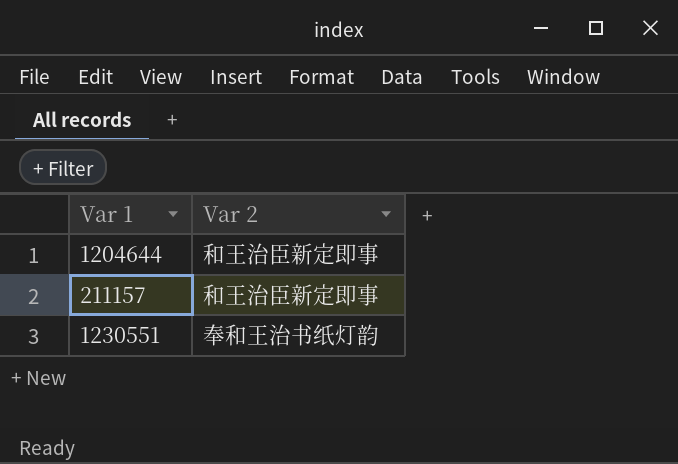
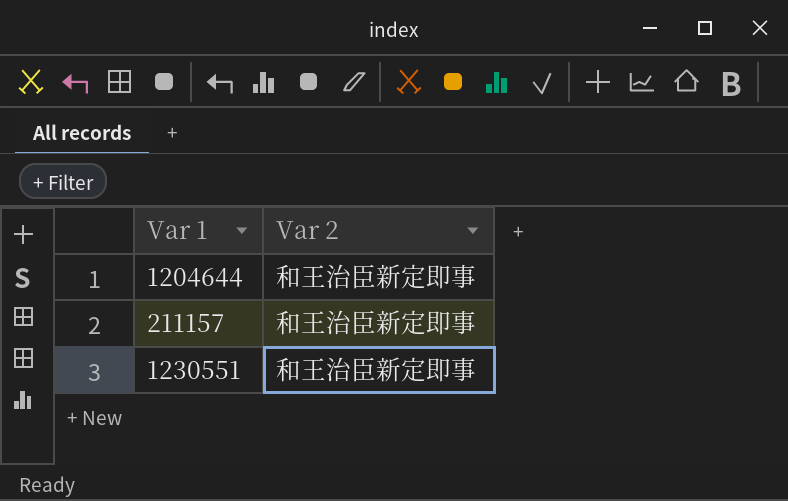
1230551 | Var 2: 奉和王治书纸灯韵 -> 和王治臣新定即事

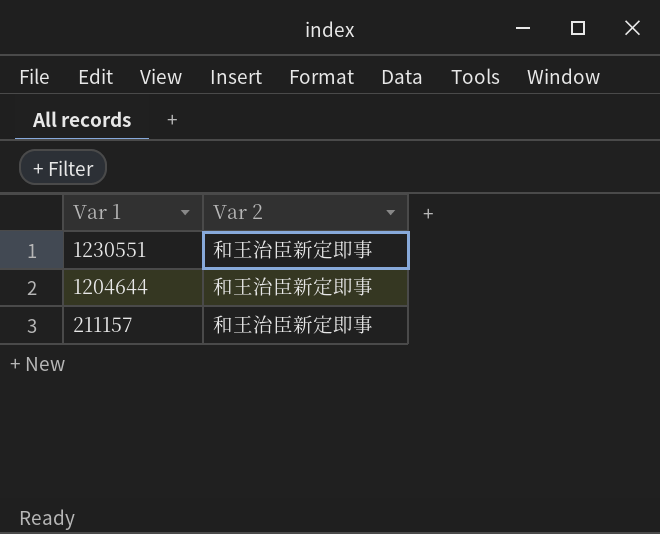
row order: none -> Var 1 descending

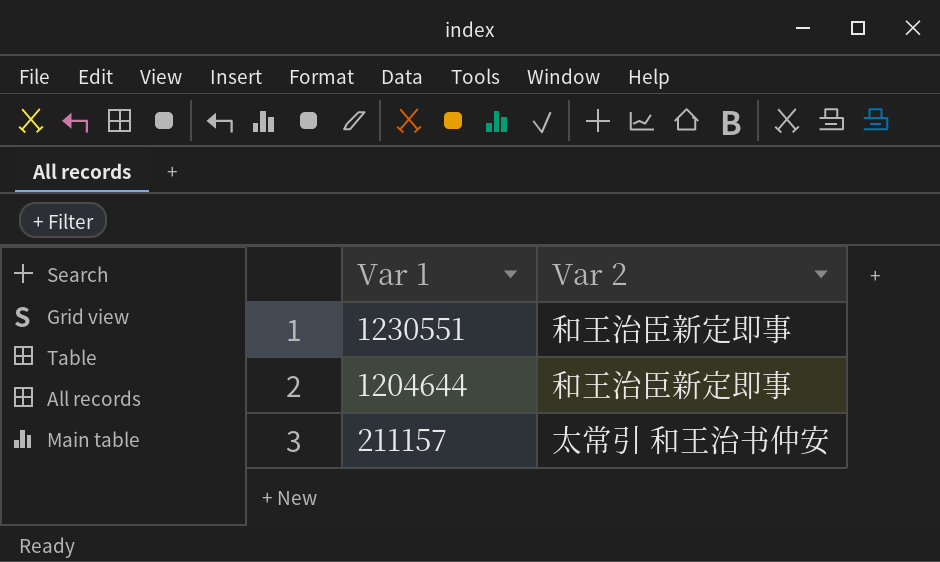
211157 | Var 2: 和王治臣新定即事 -> 太常引 和王治书仲安

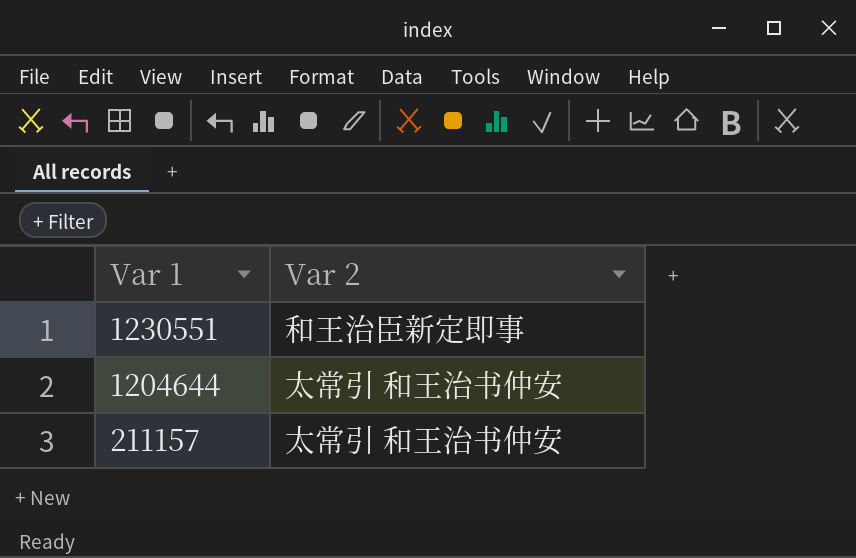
1204644 | Var 2: 和王治臣新定即事 -> 太常引 和王治书仲安

